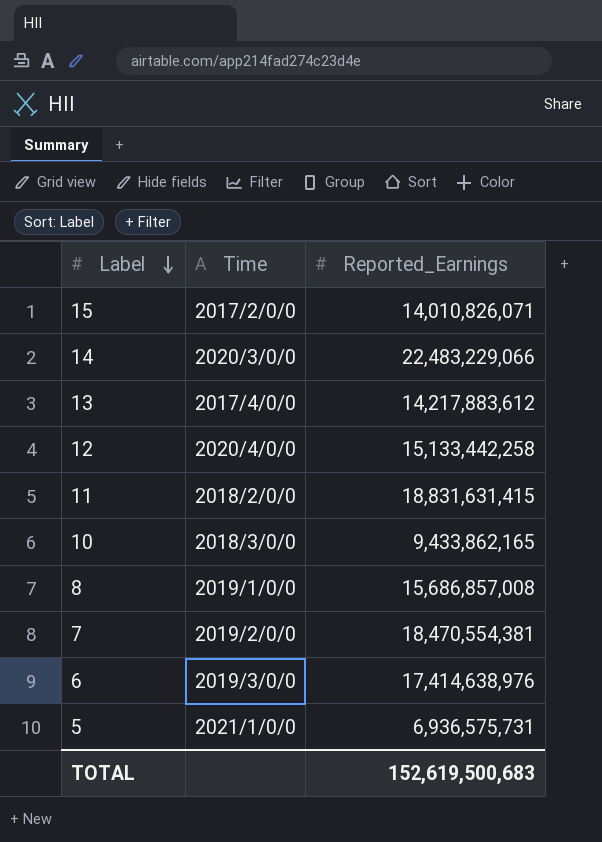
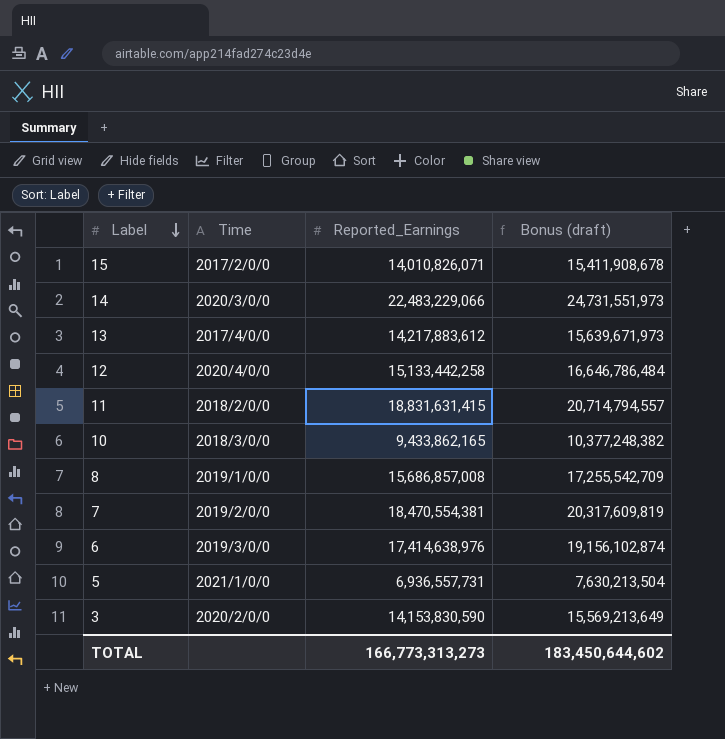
column Bonus (draft) | formula: none -> [Reported_Earnings] * 1.1
5 | Reported_Earnings: 6,936,575,731 -> 6,936,557,731
row 3: none -> 2020/2/0/0 | 14,153,830,590 | 15,569,213,649
TOTAL | Reported_Earnings: 152,619,500,683 -> 166,773,313,273

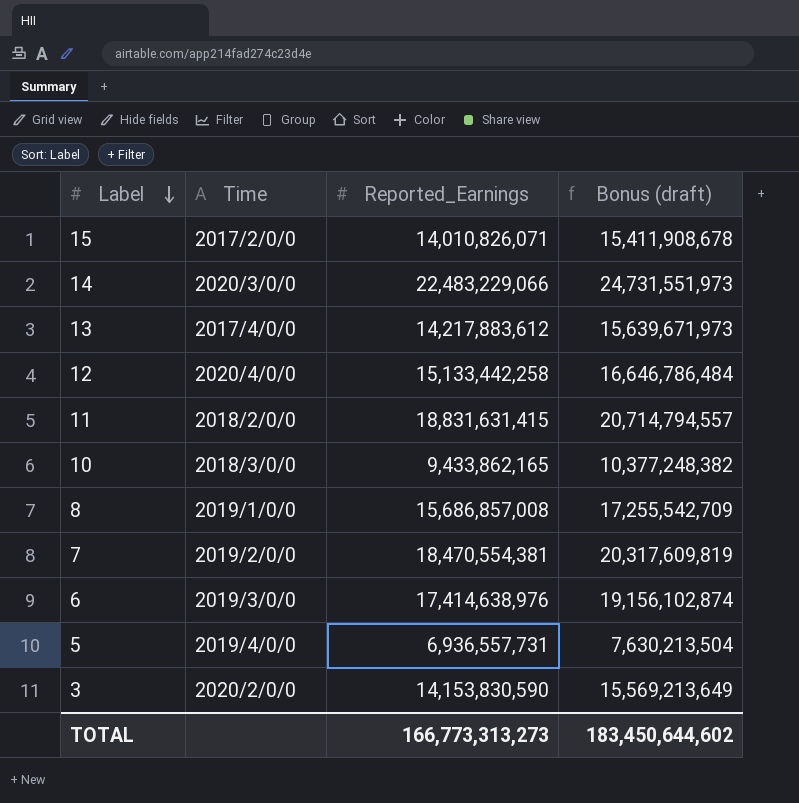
5 | Time: 2021/1/0/0 -> 2019/4/0/0

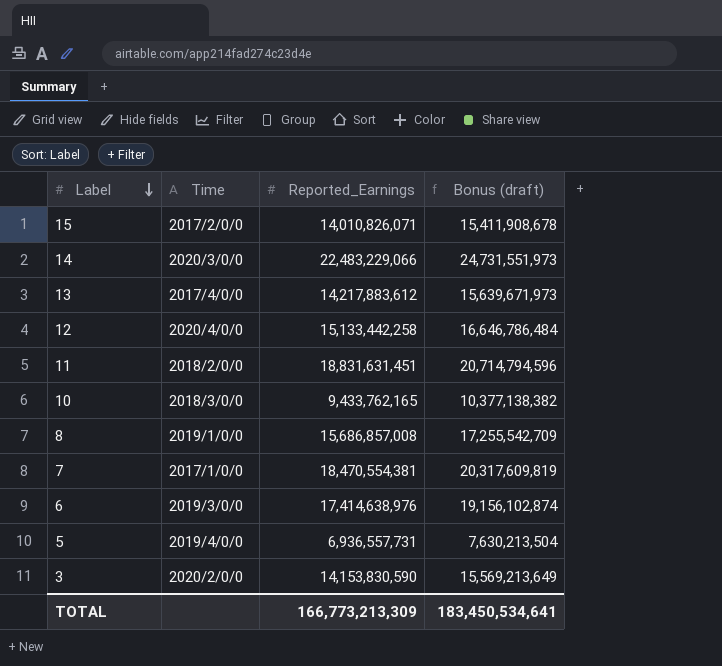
11 | Reported_Earnings: 18,831,631,415 -> 18,831,631,451
11 | Bonus (draft): 20,714,794,557 -> 20,714,794,596
10 | Reported_Earnings: 9,433,862,165 -> 9,433,762,165
10 | Bonus (draft): 10,377,248,382 -> 10,377,138,382
7 | Time: 2019/2/0/0 -> 2017/1/0/0
TOTAL | Reported_Earnings: 166,773,313,273 -> 166,773,213,309
TOTAL | Bonus (draft): 183,450,644,602 -> 183,450,534,641

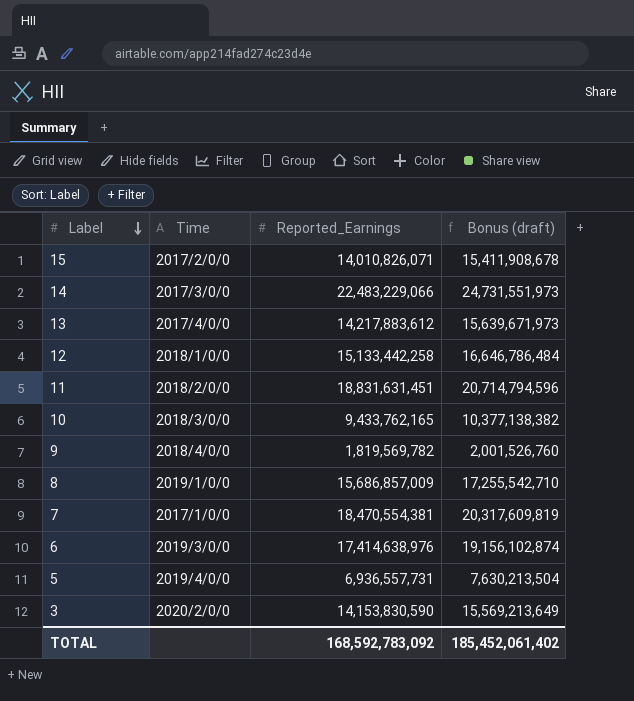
14 | Time: 2020/3/0/0 -> 2017/3/0/0
12 | Time: 2020/4/0/0 -> 2018/1/0/0
row 9: none -> 2018/4/0/0 | 1,819,569,782 | 2,001,526,760
8 | Reported_Earnings: 15,686,857,008 -> 15,686,857,009
8 | Bonus (draft): 17,255,542,709 -> 17,255,542,710
TOTAL | Reported_Earnings: 166,773,213,309 -> 168,592,783,092
TOTAL | Bonus (draft): 183,450,534,641 -> 185,452,061,402

